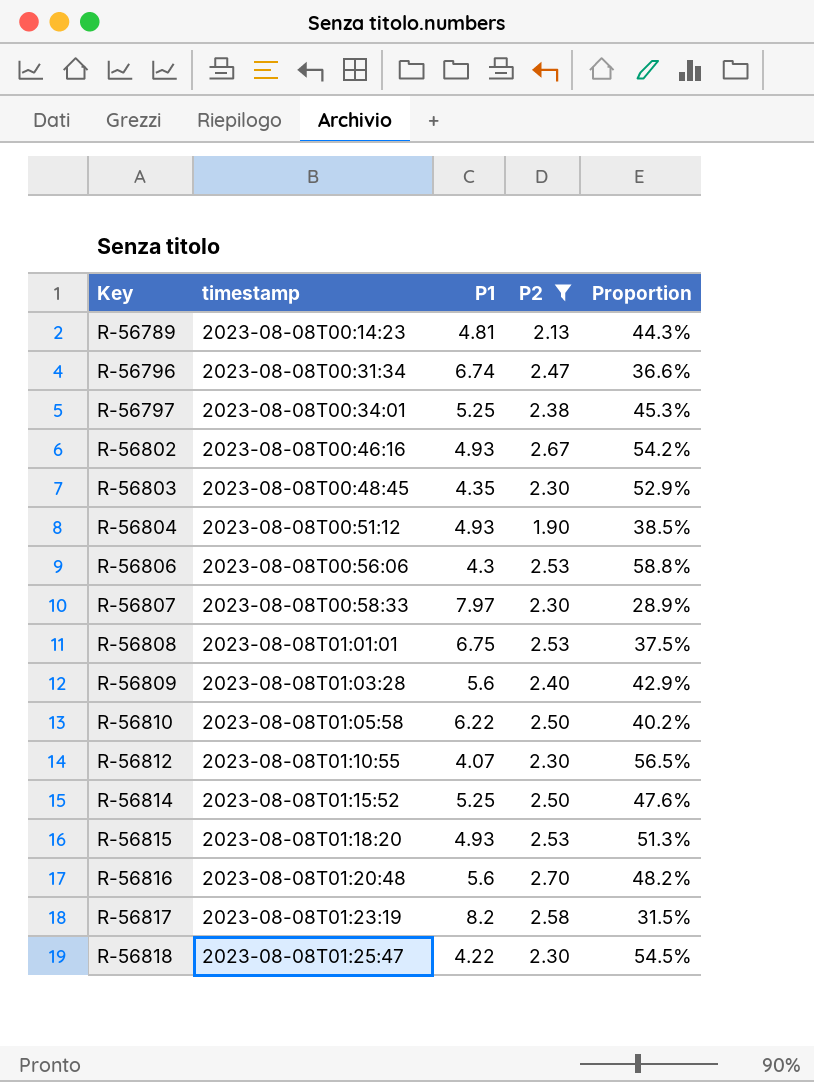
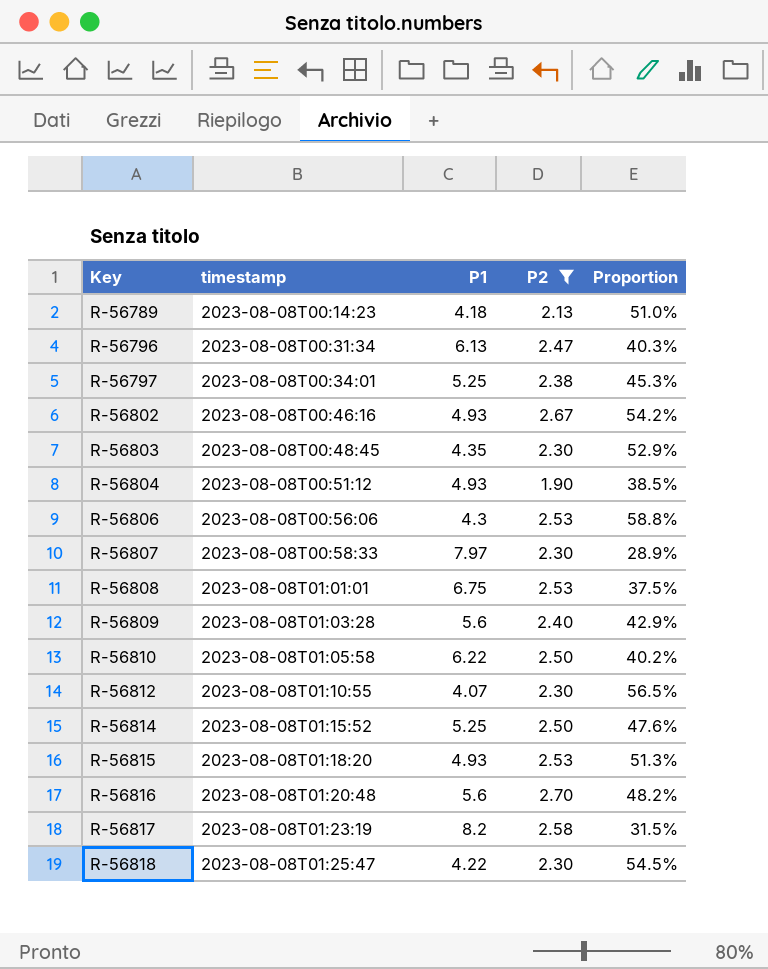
R-56789 | P1: 4.81 -> 4.18
R-56789 | Proportion: 44.3% -> 51.0%
R-56796 | P1: 6.74 -> 6.13
R-56796 | Proportion: 36.6% -> 40.3%

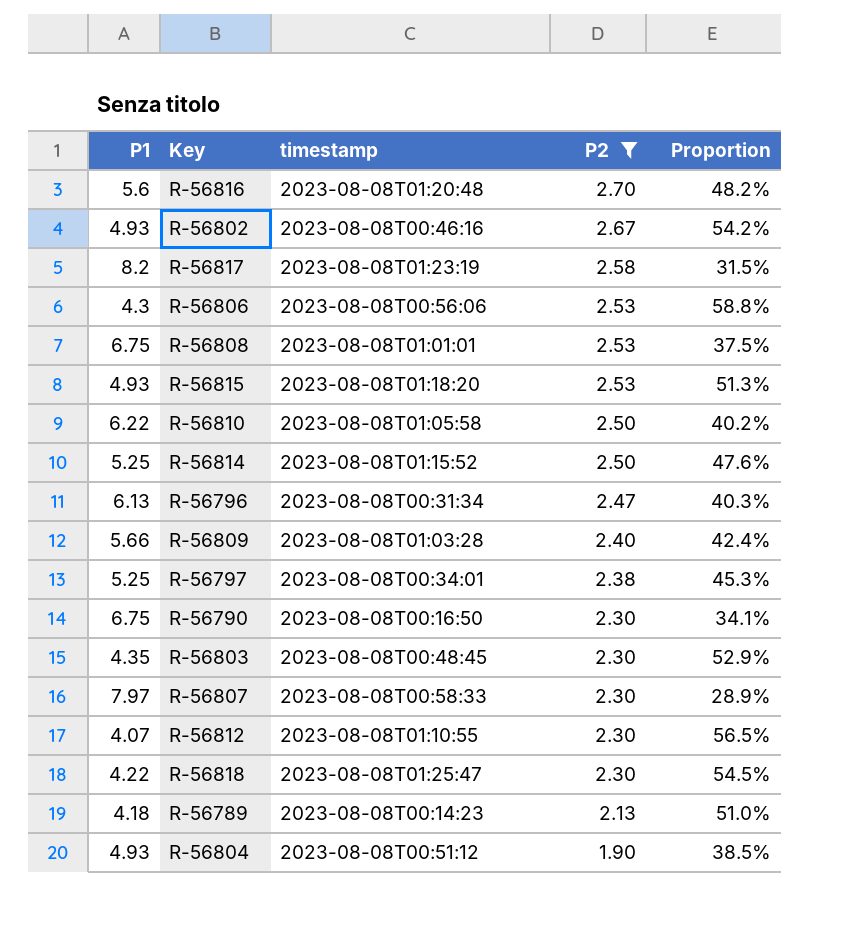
row order: Key ascending -> P2 descending
column P1 | position: 3 -> 1
R-56809 | P1: 5.6 -> 5.66
R-56809 | Proportion: 42.9% -> 42.4%
row R-56790: none -> 6.75 | 2023-08-08T00:16:50 | 2.30 | 34.1%

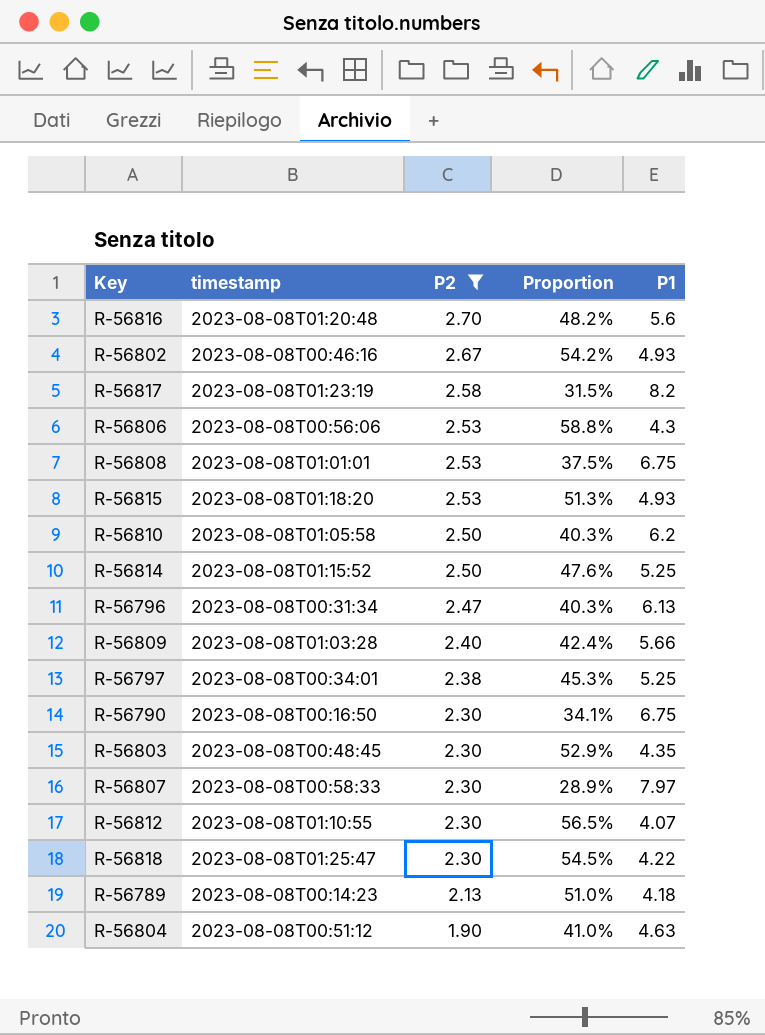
column P1 | position: 1 -> 5
R-56810 | Proportion: 40.2% -> 40.3%
R-56810 | P1: 6.22 -> 6.2
R-56804 | Proportion: 38.5% -> 41.0%
R-56804 | P1: 4.93 -> 4.63

